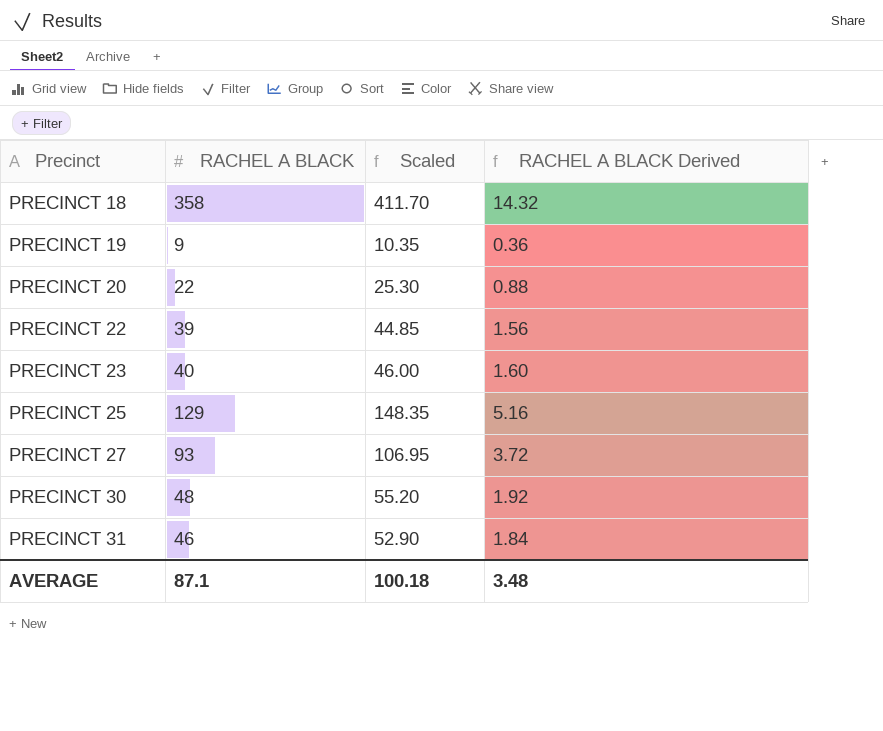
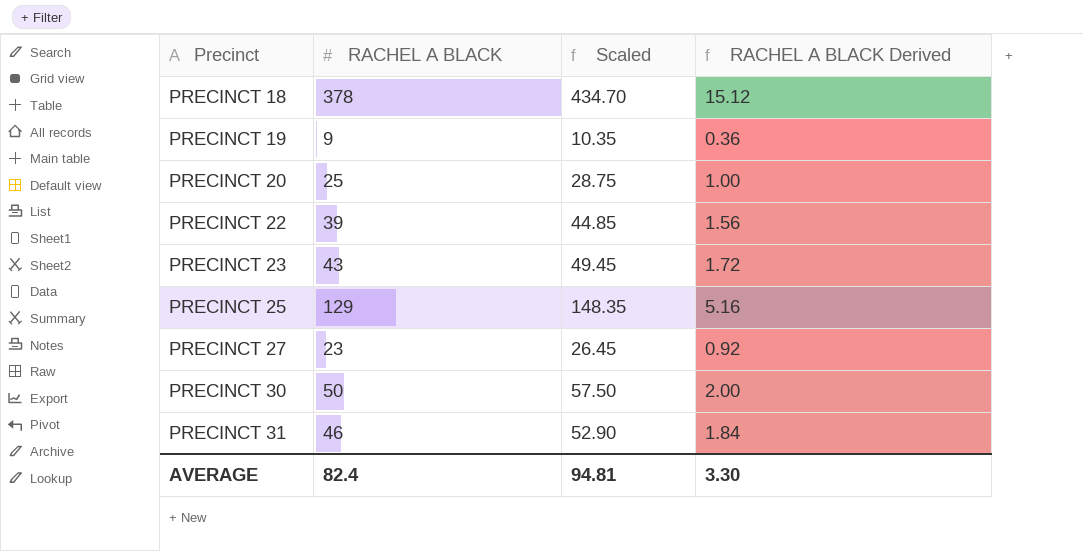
PRECINCT 18 | RACHEL A BLACK: 358 -> 378
PRECINCT 18 | Scaled: 411.70 -> 434.70
PRECINCT 18 | RACHEL A BLACK Derived: 14.32 -> 15.12
PRECINCT 20 | RACHEL A BLACK: 22 -> 25
PRECINCT 20 | Scaled: 25.30 -> 28.75
PRECINCT 20 | RACHEL A BLACK Derived: 0.88 -> 1.00
PRECINCT 23 | RACHEL A BLACK: 40 -> 43
PRECINCT 23 | Scaled: 46.00 -> 49.45
PRECINCT 23 | RACHEL A BLACK Derived: 1.60 -> 1.72
PRECINCT 27 | RACHEL A BLACK: 93 -> 23
PRECINCT 27 | Scaled: 106.95 -> 26.45
PRECINCT 27 | RACHEL A BLACK Derived: 3.72 -> 0.92
PRECINCT 30 | RACHEL A BLACK: 48 -> 50
PRECINCT 30 | Scaled: 55.20 -> 57.50
PRECINCT 30 | RACHEL A BLACK Derived: 1.92 -> 2.00
AVERAGE | RACHEL A BLACK: 87.1 -> 82.4
AVERAGE | Scaled: 100.18 -> 94.81
AVERAGE | RACHEL A BLACK Derived: 3.48 -> 3.30

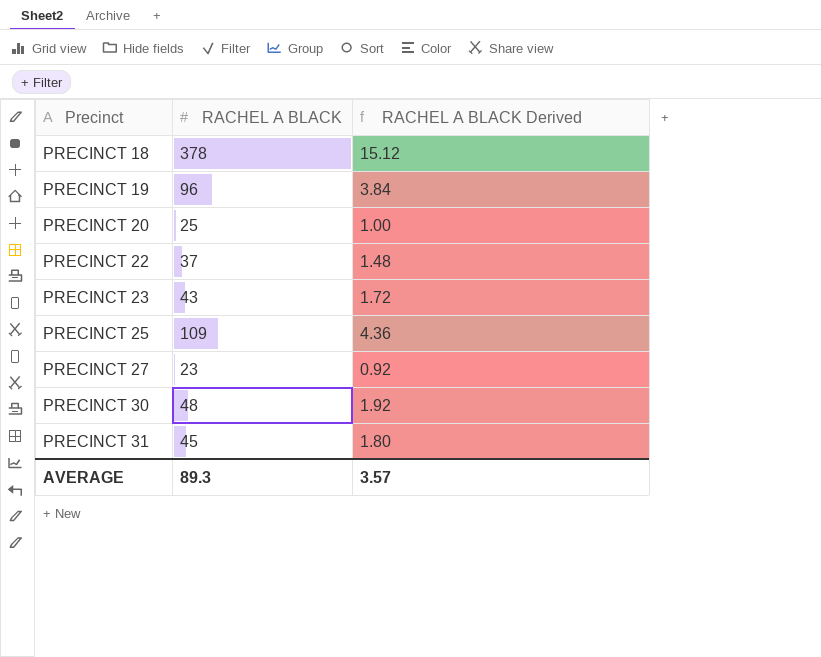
column Scaled | formula: [RACHEL A BLACK] * 1.15 -> none
PRECINCT 19 | RACHEL A BLACK: 9 -> 96
PRECINCT 19 | RACHEL A BLACK Derived: 0.36 -> 3.84
PRECINCT 22 | RACHEL A BLACK: 39 -> 37
PRECINCT 22 | RACHEL A BLACK Derived: 1.56 -> 1.48
PRECINCT 25 | RACHEL A BLACK: 129 -> 109
PRECINCT 25 | RACHEL A BLACK Derived: 5.16 -> 4.36
PRECINCT 30 | RACHEL A BLACK: 50 -> 48
PRECINCT 30 | RACHEL A BLACK Derived: 2.00 -> 1.92
PRECINCT 31 | RACHEL A BLACK: 46 -> 45
PRECINCT 31 | RACHEL A BLACK Derived: 1.84 -> 1.80
AVERAGE | RACHEL A BLACK: 82.4 -> 89.3
AVERAGE | RACHEL A BLACK Derived: 3.30 -> 3.57

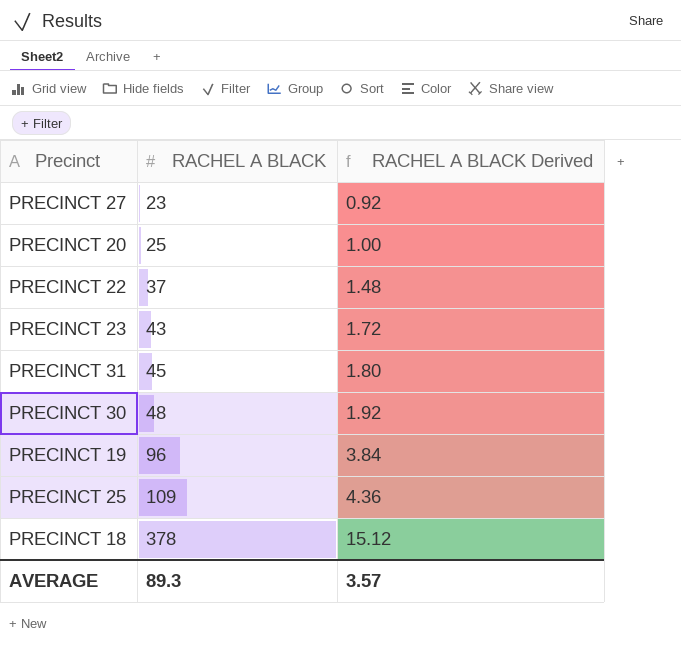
row order: Precinct ascending -> RACHEL A BLACK ascending

